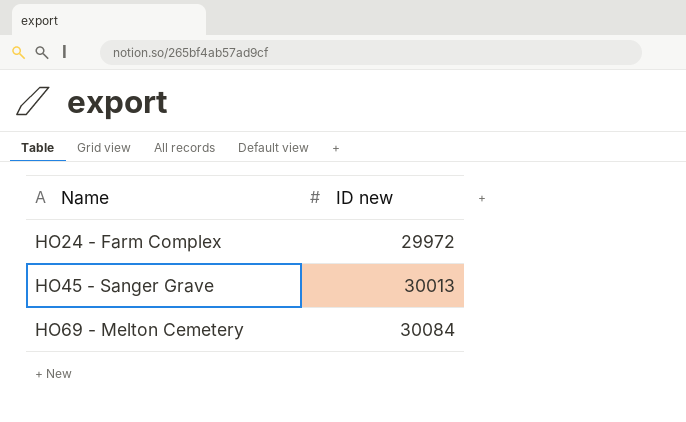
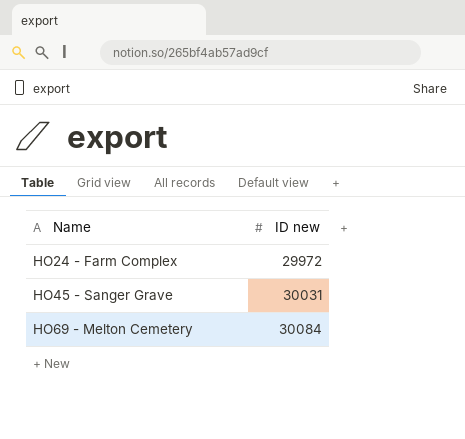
HO45 - Sanger Grave | ID new: 30013 -> 30031

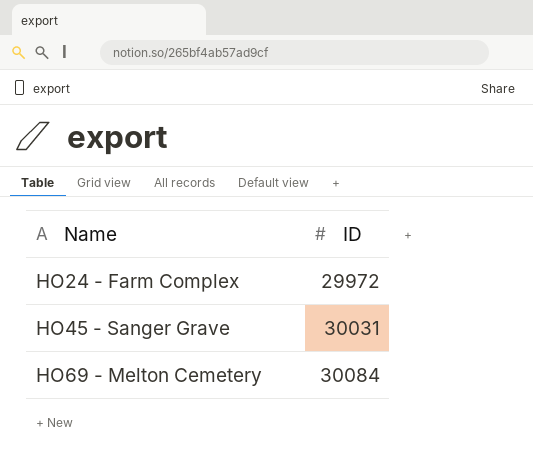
column name: ID new -> ID

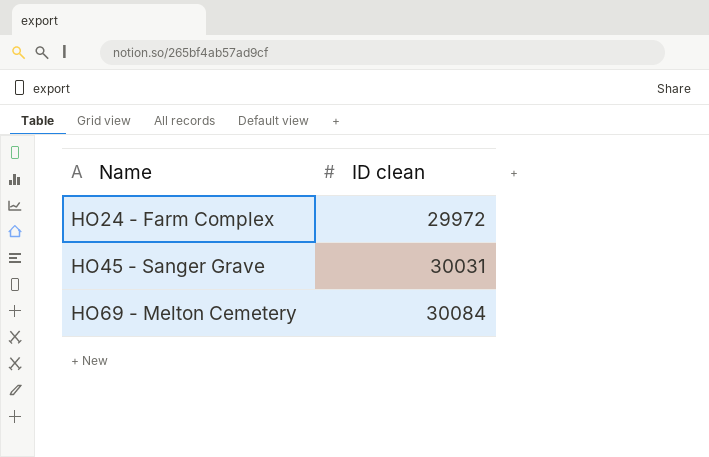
column name: ID -> ID clean

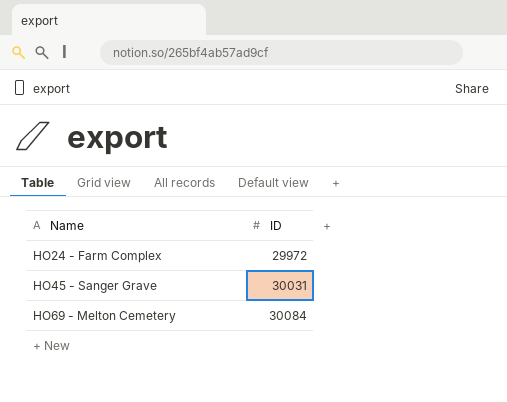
column name: ID clean -> ID

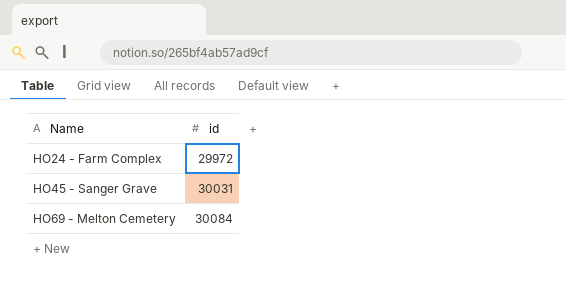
column name: ID -> id

